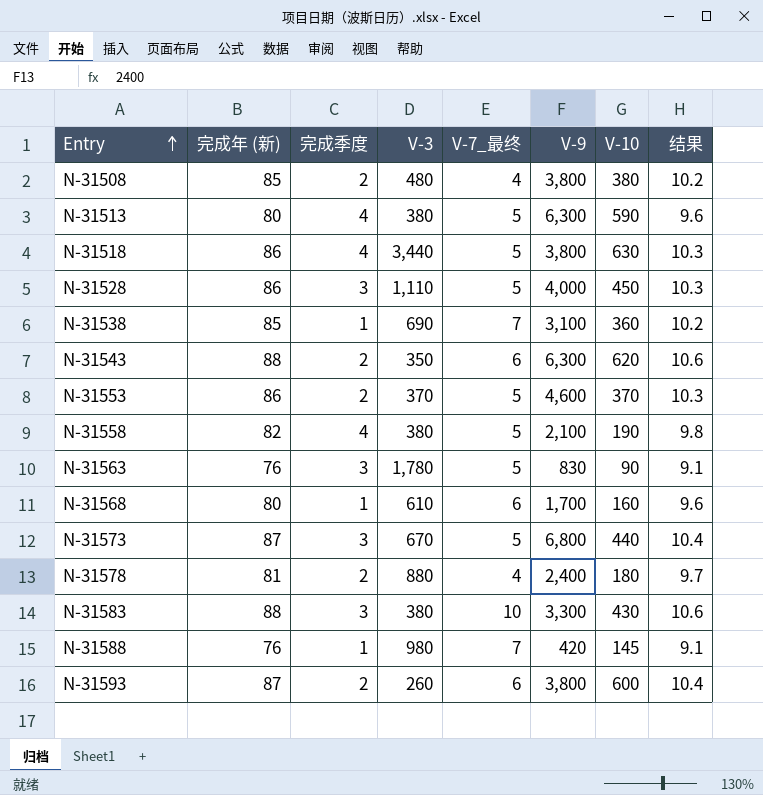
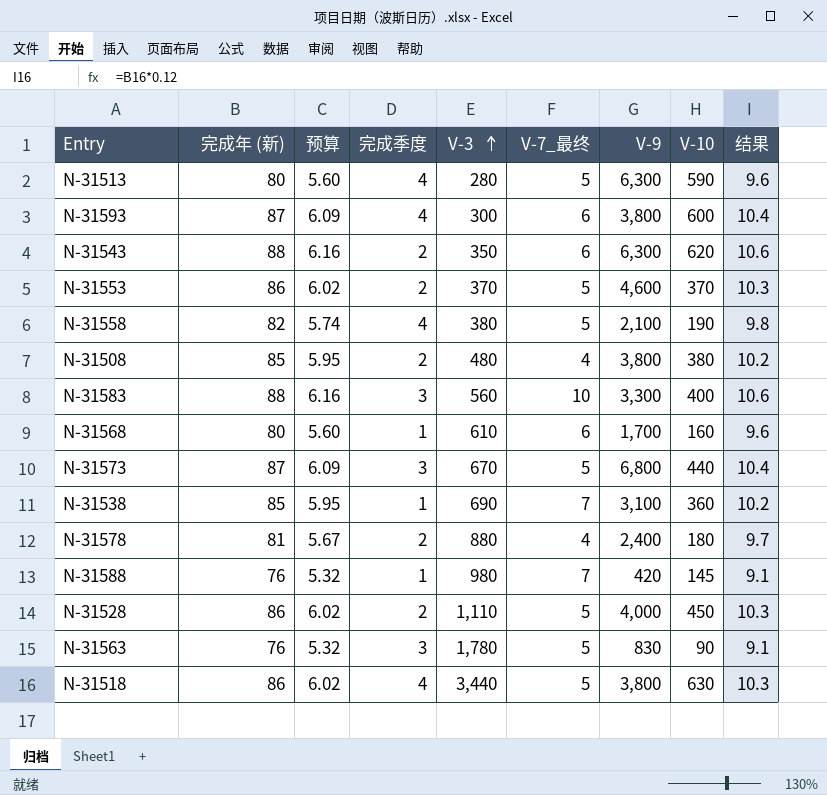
row order: Entry ascending -> V-3 ascending
column 预算 | formula: none -> [完成年 (新)] * 0.07
N-31513 | V-3: 380 -> 280
N-31593 | 完成季度: 2 -> 4
N-31593 | V-3: 260 -> 300
N-31583 | V-3: 380 -> 560
N-31583 | V-10: 430 -> 400
N-31528 | 完成季度: 3 -> 2

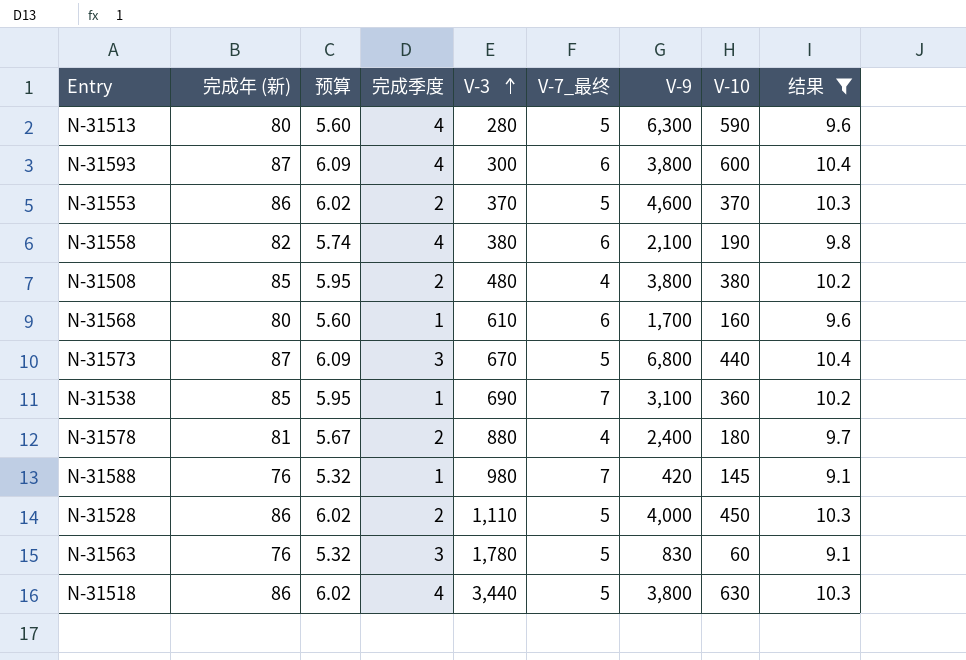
filter: none -> 结果 != 10.6
N-31558 | V-7_最终: 5 -> 6
N-31563 | V-10: 90 -> 60

